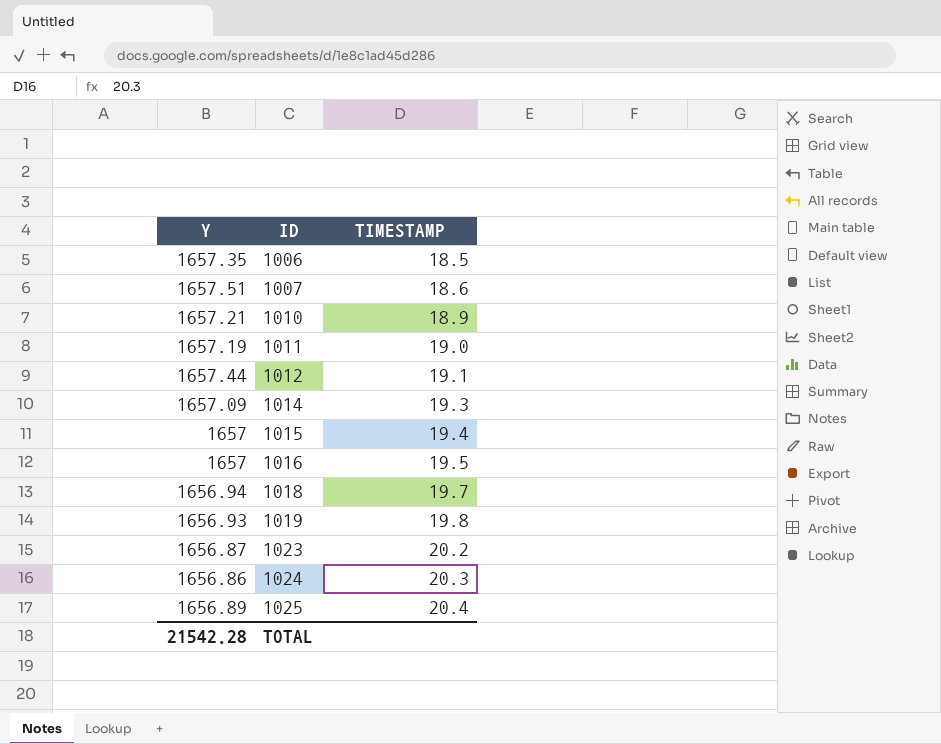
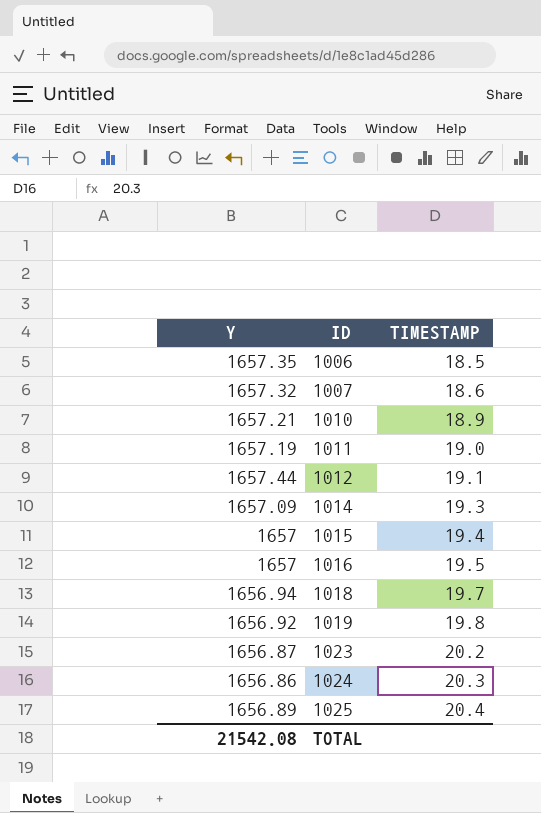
1007 | Y: 1657.51 -> 1657.32
1019 | Y: 1656.93 -> 1656.92
TOTAL | Y: 21542.28 -> 21542.08

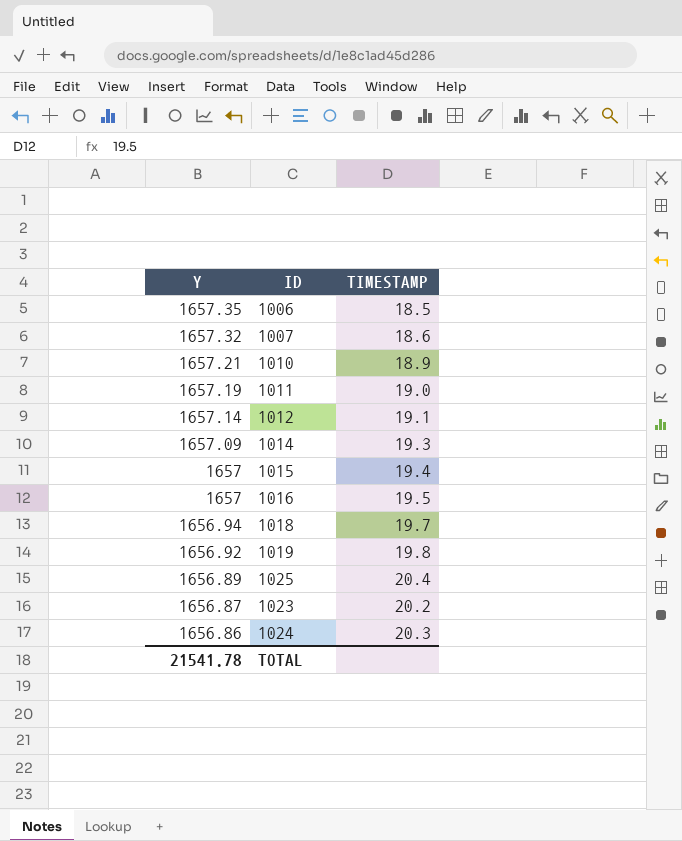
row order: ID ascending -> Y descending
1012 | Y: 1657.44 -> 1657.14
TOTAL | Y: 21542.08 -> 21541.78

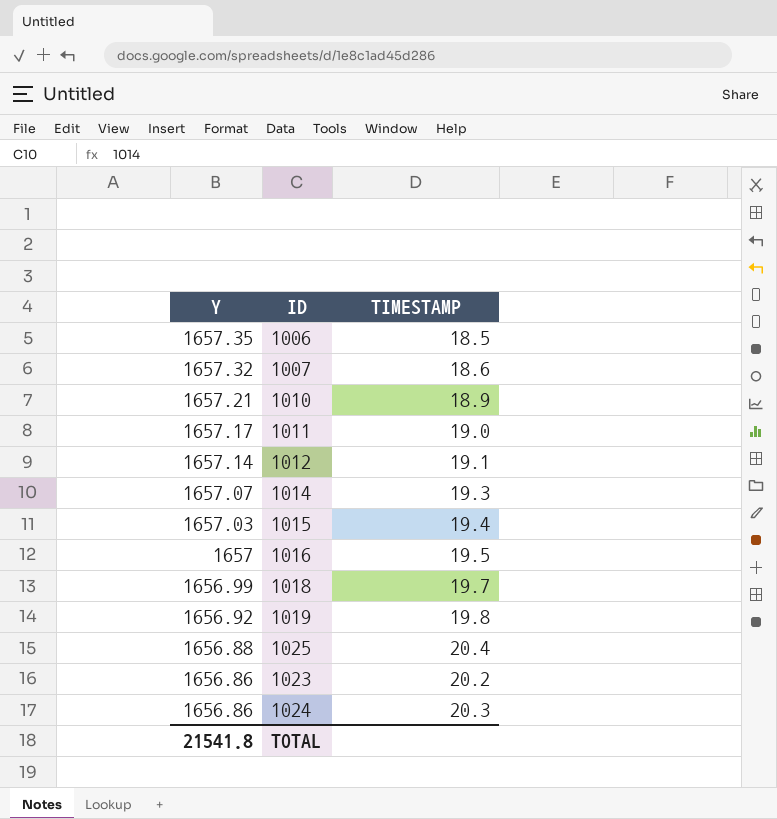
1011 | Y: 1657.19 -> 1657.17
1014 | Y: 1657.09 -> 1657.07
1015 | Y: 1657 -> 1657.03
1018 | Y: 1656.94 -> 1656.99
1025 | Y: 1656.89 -> 1656.88
1023 | Y: 1656.87 -> 1656.86
TOTAL | Y: 21541.78 -> 21541.8

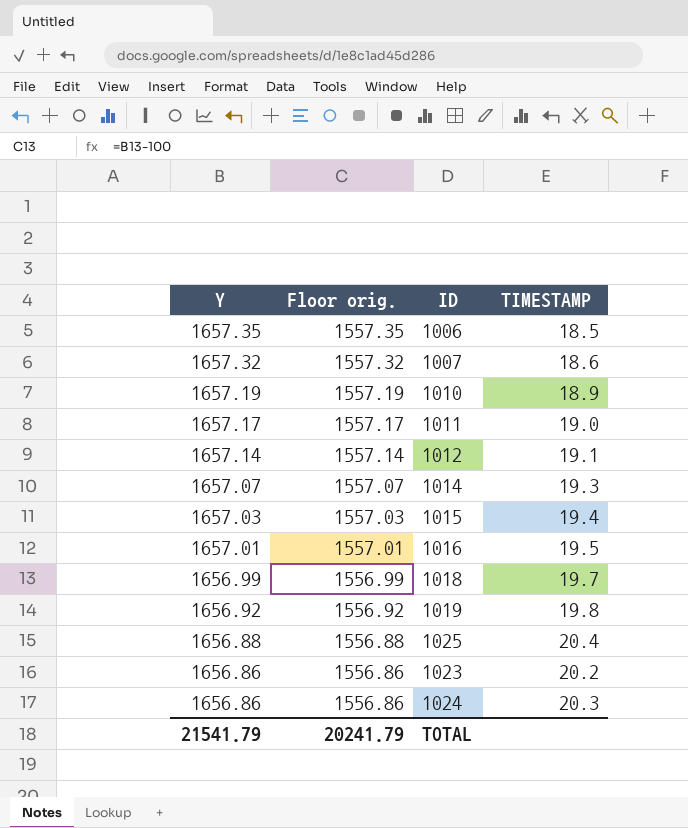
column Floor orig. | formula: none -> [Y] - 100
1010 | Y: 1657.21 -> 1657.19
1016 | Y: 1657 -> 1657.01
TOTAL | Y: 21541.8 -> 21541.79

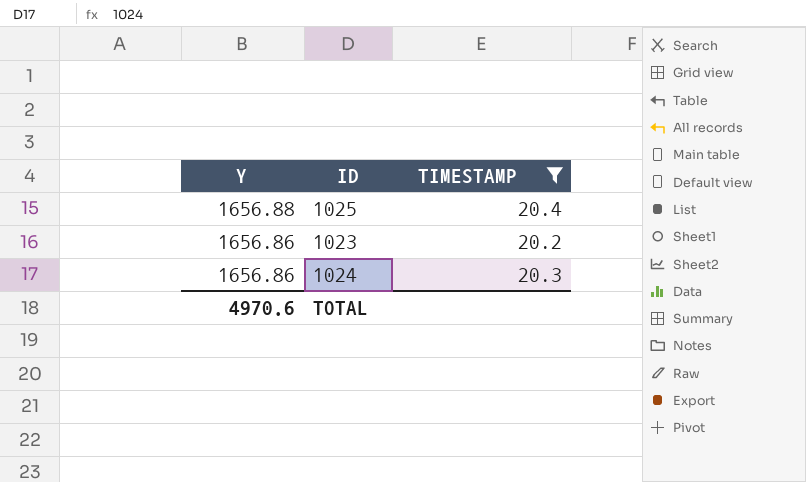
filter: none -> TIMESTAMP >= 20.2
column Floor orig. | formula: [Y] - 100 -> none
TOTAL | Y: 21541.79 -> 4970.6

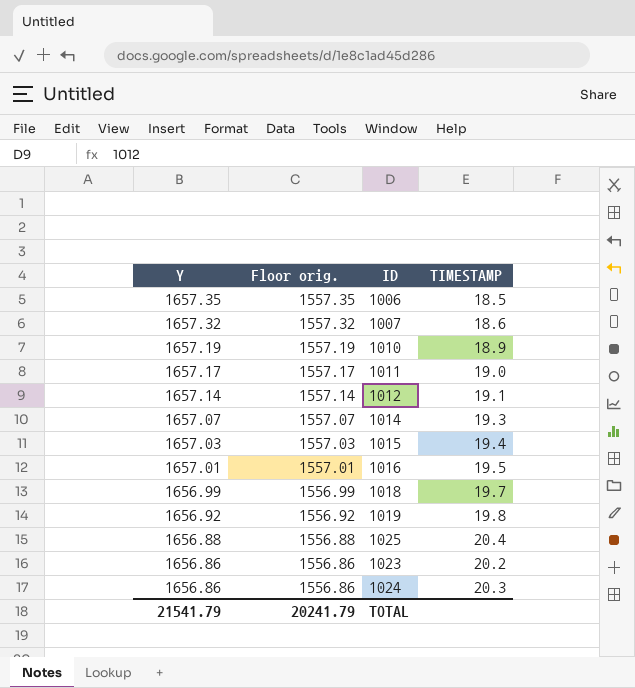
filter: TIMESTAMP >= 20.2 -> none
column Floor orig. | formula: none -> [Y] - 100
TOTAL | Y: 4970.6 -> 21541.79

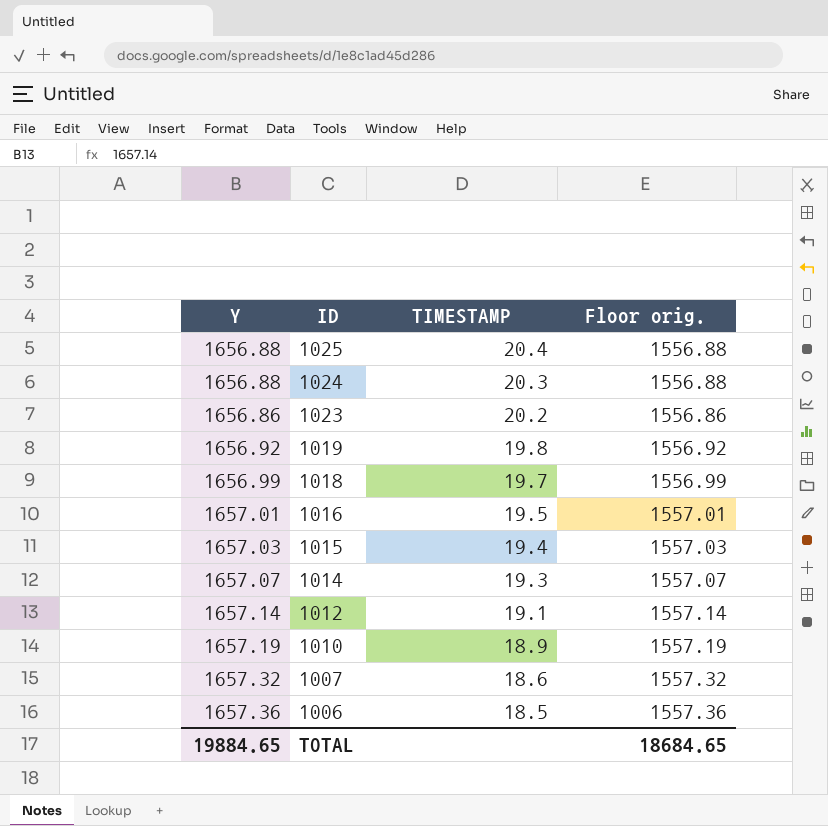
row order: Y descending -> ID descending
column Floor orig. | position: 2 -> 4
row 1011: 1657.17 | 1557.17 | 19.0 -> none
1024 | Y: 1656.86 -> 1656.88
1024 | Floor orig.: 1556.86 -> 1556.88
1006 | Y: 1657.35 -> 1657.36
1006 | Floor orig.: 1557.35 -> 1557.36
TOTAL | Y: 21541.79 -> 19884.65
TOTAL | Floor orig.: 20241.79 -> 18684.65

